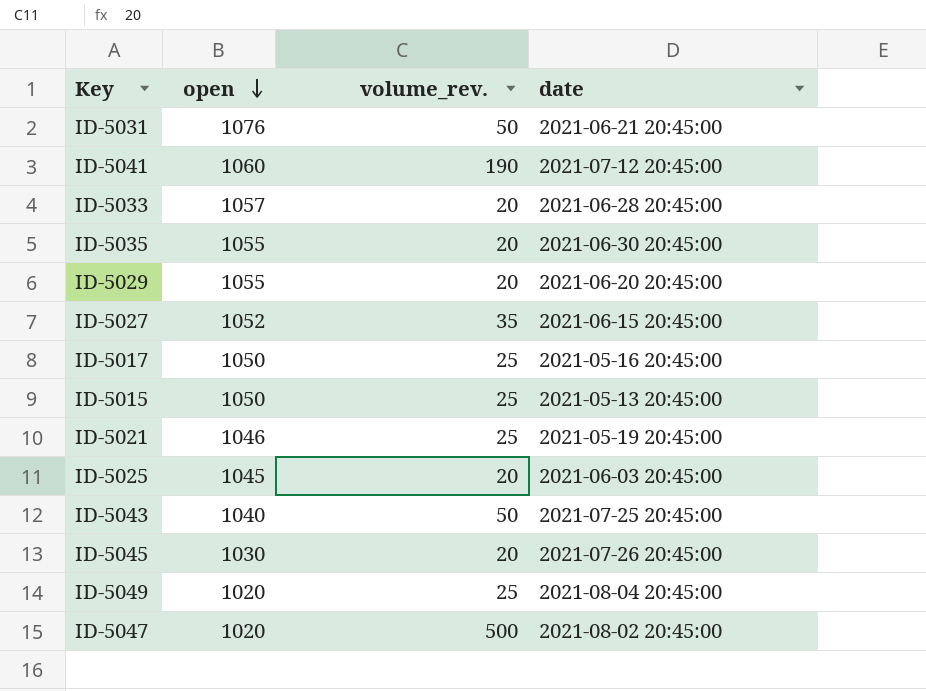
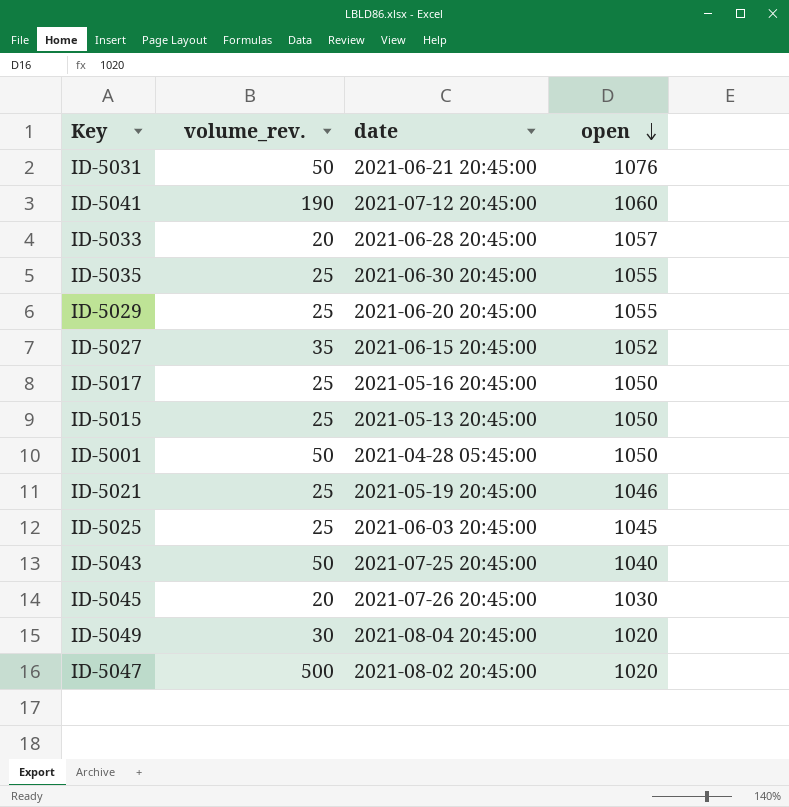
column open | position: 2 -> 4
ID-5035 | volume_rev.: 20 -> 25
ID-5029 | volume_rev.: 20 -> 25
row ID-5001: none -> 50 | 2021-04-28 05:45:00 | 1050
ID-5025 | volume_rev.: 20 -> 25
ID-5049 | volume_rev.: 25 -> 30

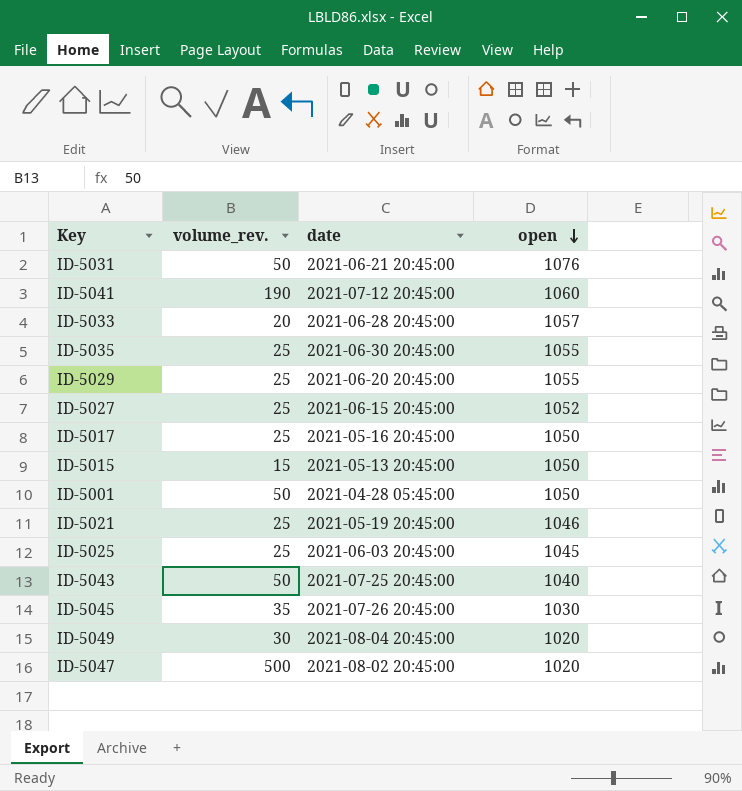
ID-5027 | volume_rev.: 35 -> 25
ID-5015 | volume_rev.: 25 -> 15
ID-5045 | volume_rev.: 20 -> 35

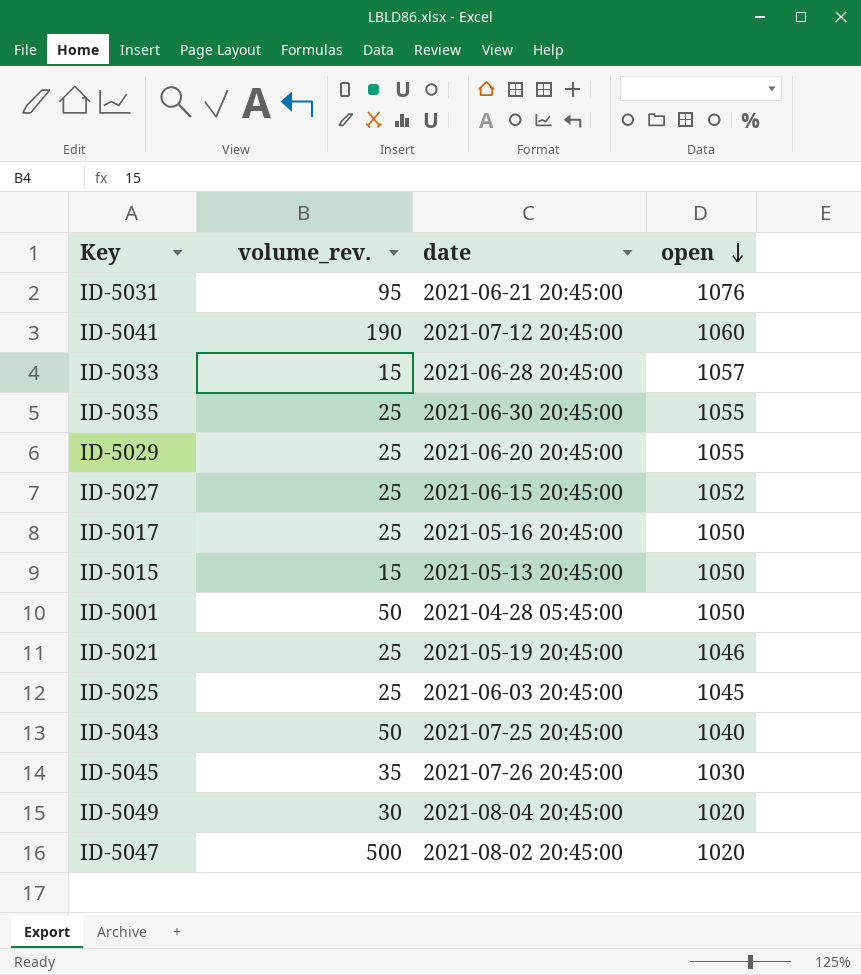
ID-5031 | volume_rev.: 50 -> 95
ID-5033 | volume_rev.: 20 -> 15

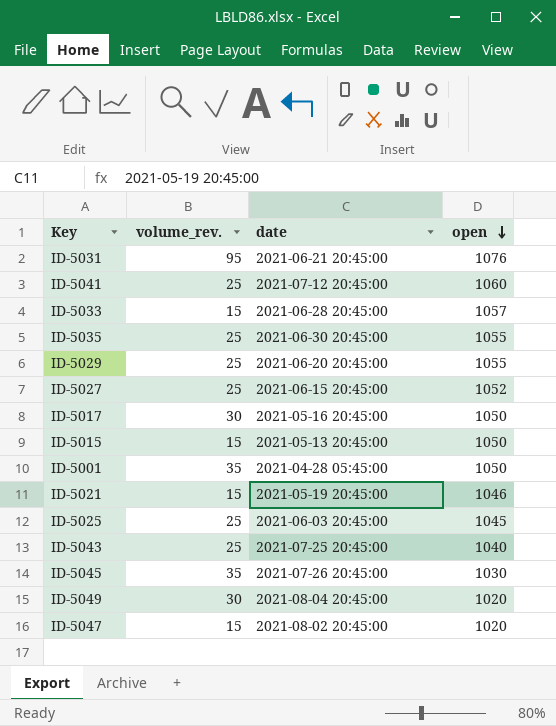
ID-5041 | volume_rev.: 190 -> 25
ID-5017 | volume_rev.: 25 -> 30
ID-5001 | volume_rev.: 50 -> 35
ID-5021 | volume_rev.: 25 -> 15
ID-5043 | volume_rev.: 50 -> 25
ID-5047 | volume_rev.: 500 -> 15

